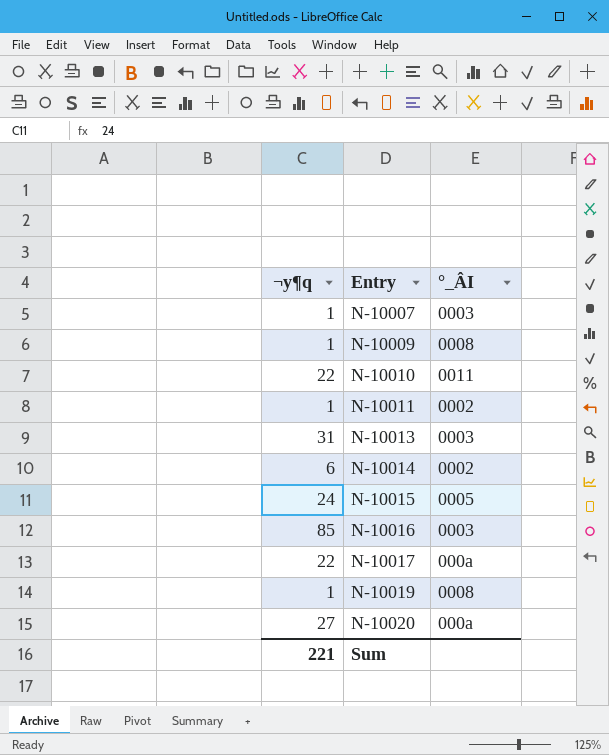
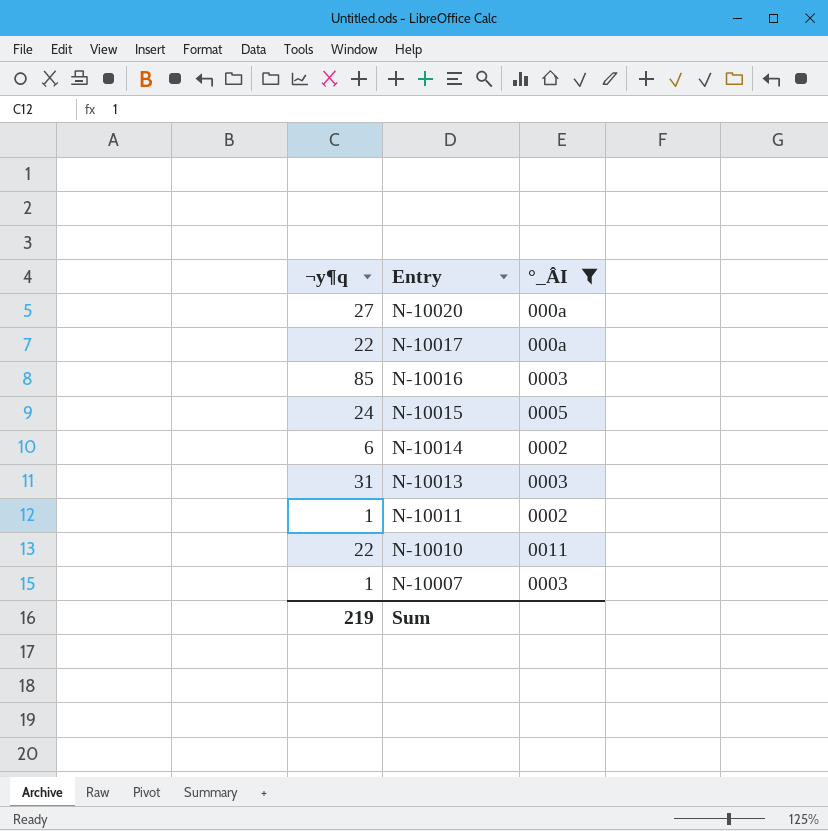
filter: none -> °_ÂI != 0008
row order: Entry ascending -> Entry descending
Sum | ¬y¶q: 221 -> 219

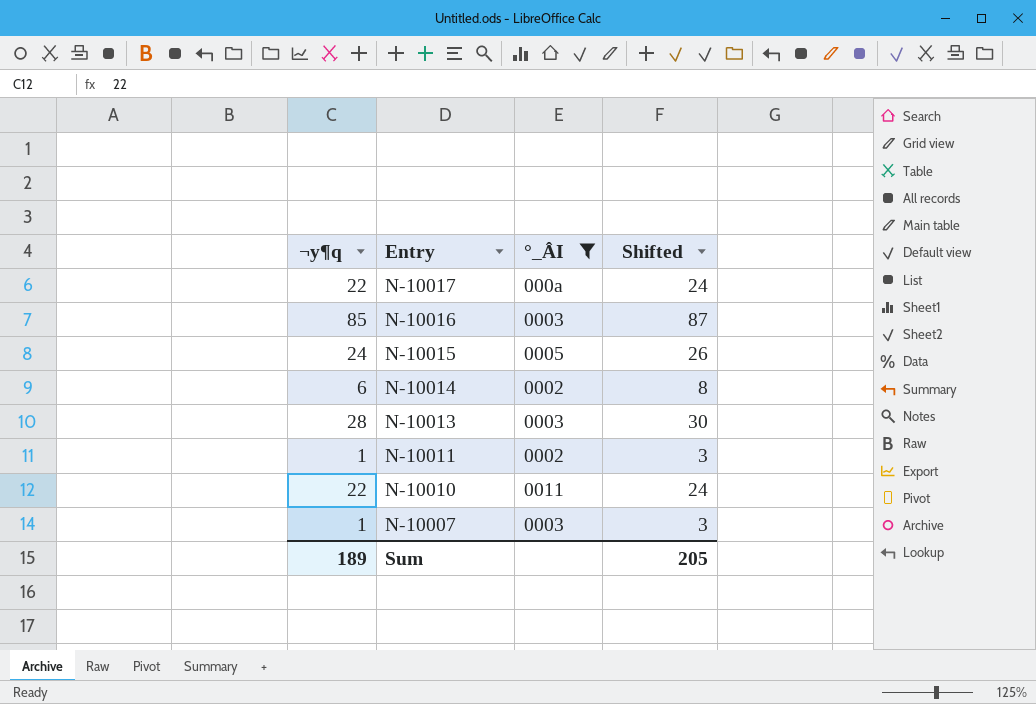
column Shifted | formula: none -> [¬y¶q] + 2
row N-10020: 27 | 000a -> none
N-10013 | ¬y¶q: 31 -> 28
Sum | ¬y¶q: 219 -> 189

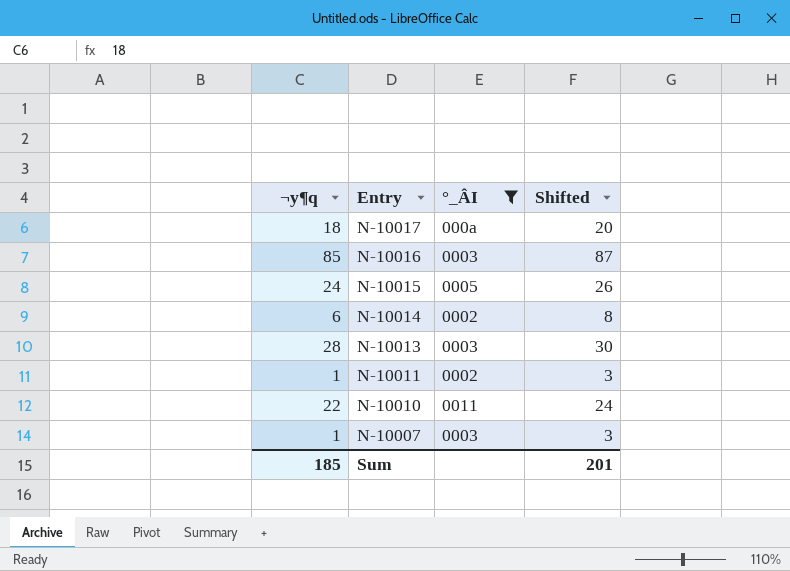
N-10017 | ¬y¶q: 22 -> 18
N-10017 | Shifted: 24 -> 20
Sum | ¬y¶q: 189 -> 185
Sum | Shifted: 205 -> 201

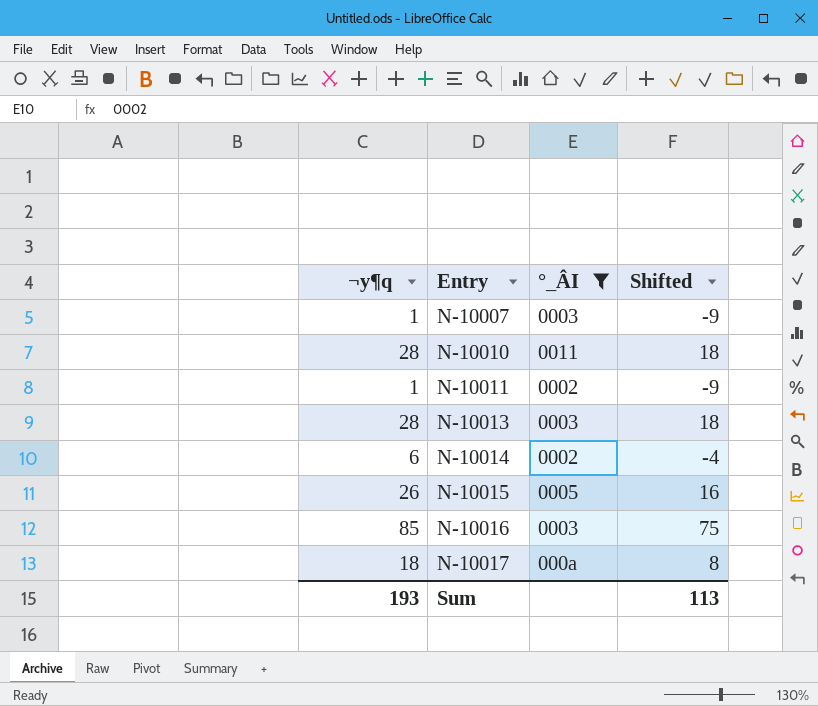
row order: Entry descending -> Entry ascending
column Shifted | formula: [¬y¶q] + 2 -> [¬y¶q] - 10
N-10010 | ¬y¶q: 22 -> 28
N-10015 | ¬y¶q: 24 -> 26
Sum | ¬y¶q: 185 -> 193
Sum | Shifted: 201 -> 113

